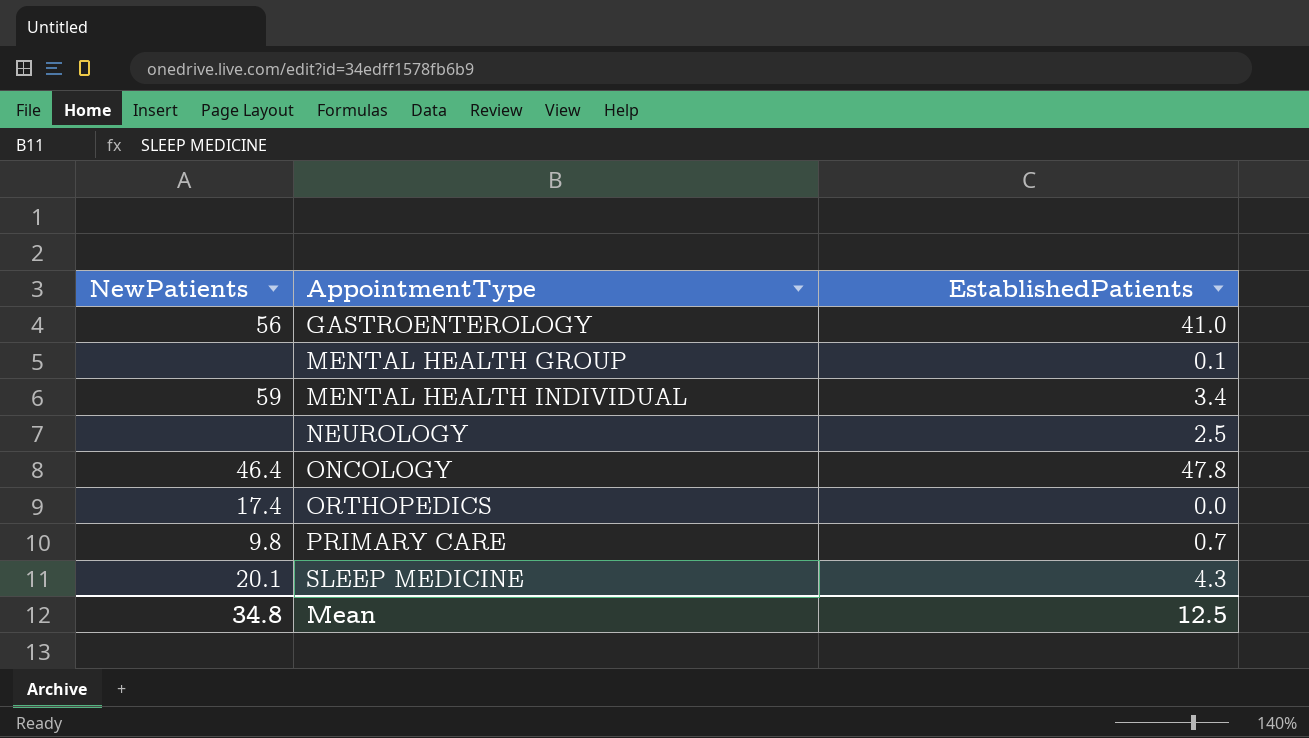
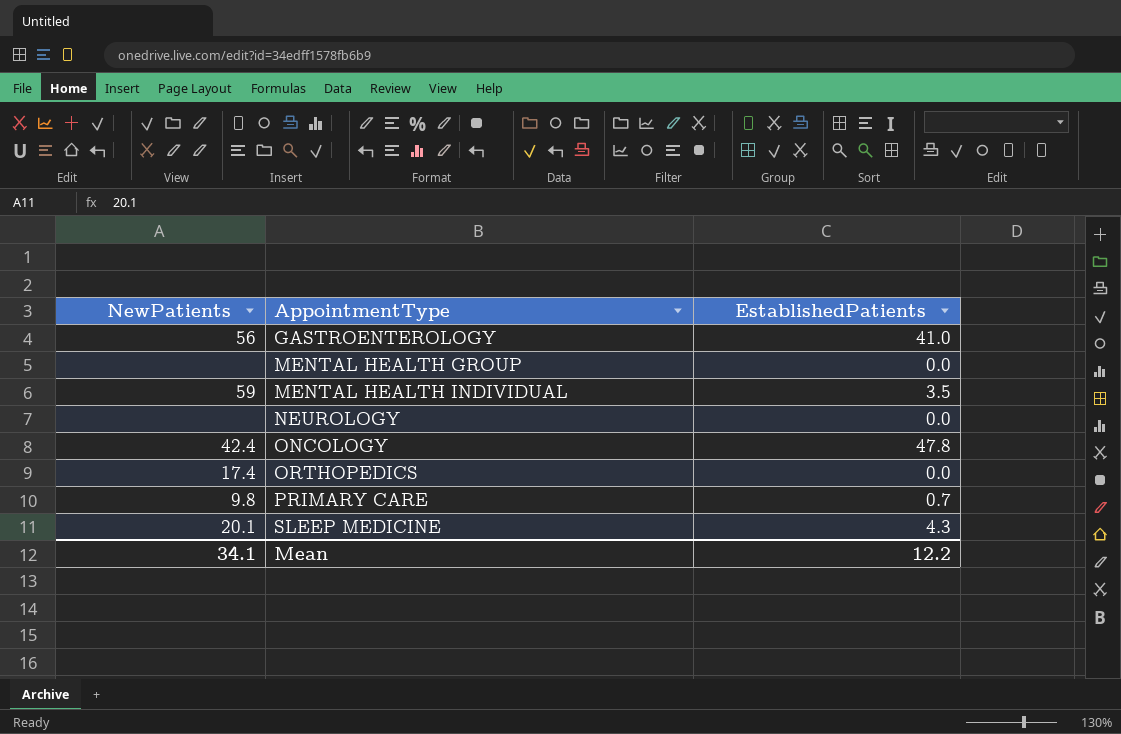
MENTAL HEALTH GROUP | EstablishedPatients: 0.1 -> 0.0
MENTAL HEALTH INDIVIDUAL | EstablishedPatients: 3.4 -> 3.5
NEUROLOGY | EstablishedPatients: 2.5 -> 0.0
ONCOLOGY | NewPatients: 46.4 -> 42.4
Mean | NewPatients: 34.8 -> 34.1
Mean | EstablishedPatients: 12.5 -> 12.2

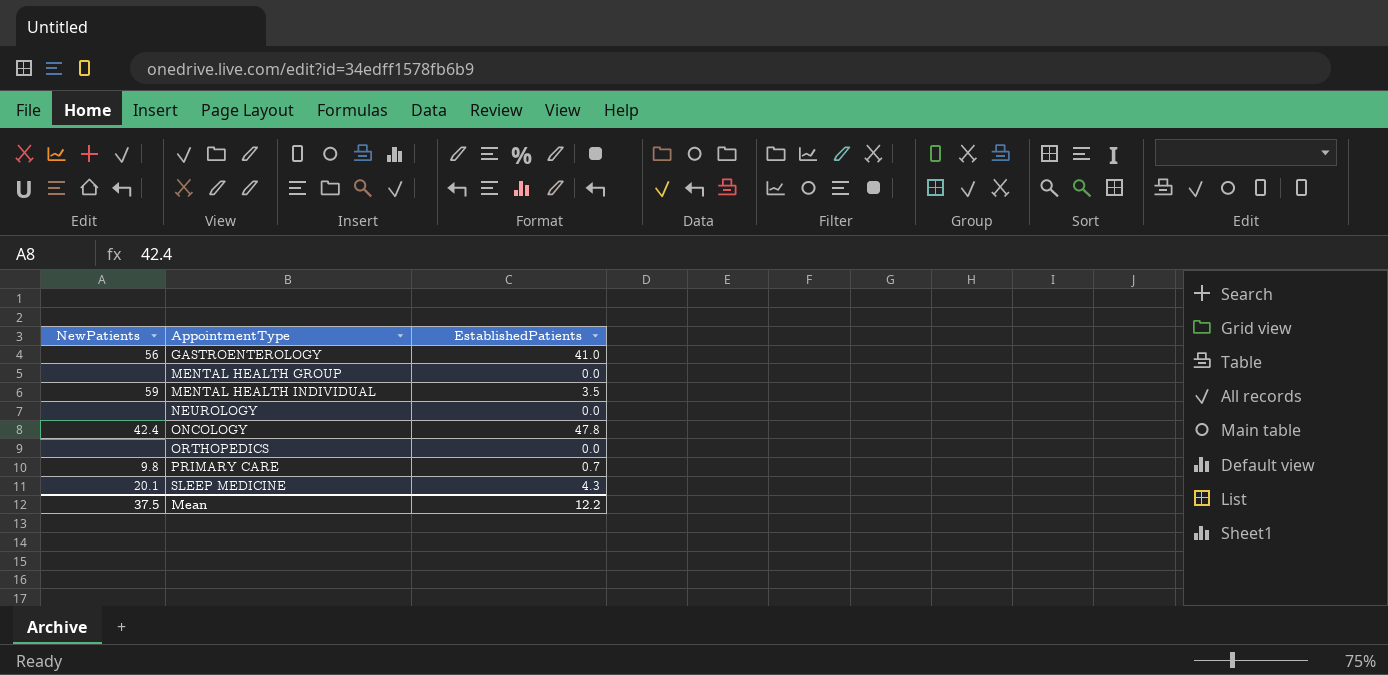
ORTHOPEDICS | NewPatients: 17.4 -> none
Mean | NewPatients: 34.1 -> 37.5

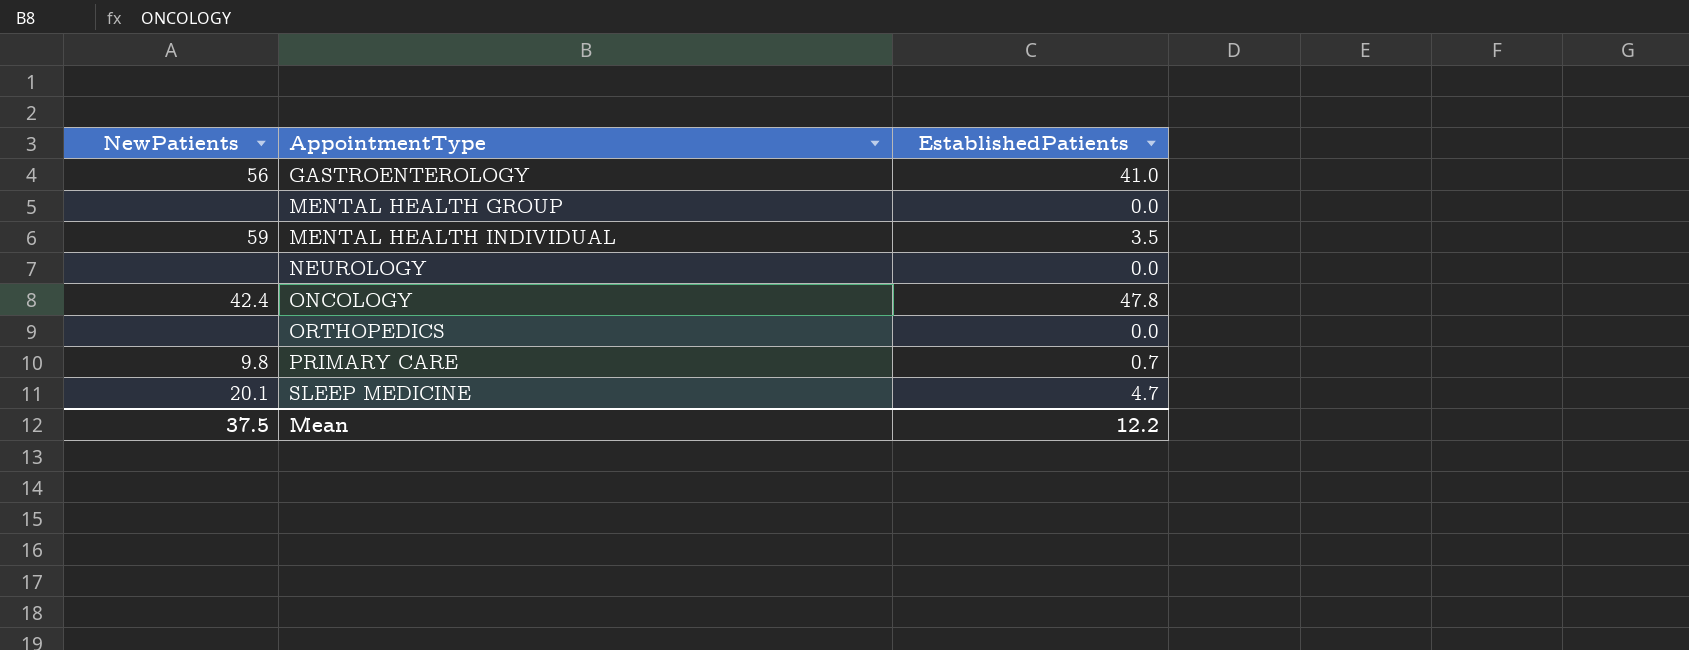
SLEEP MEDICINE | EstablishedPatients: 4.3 -> 4.7

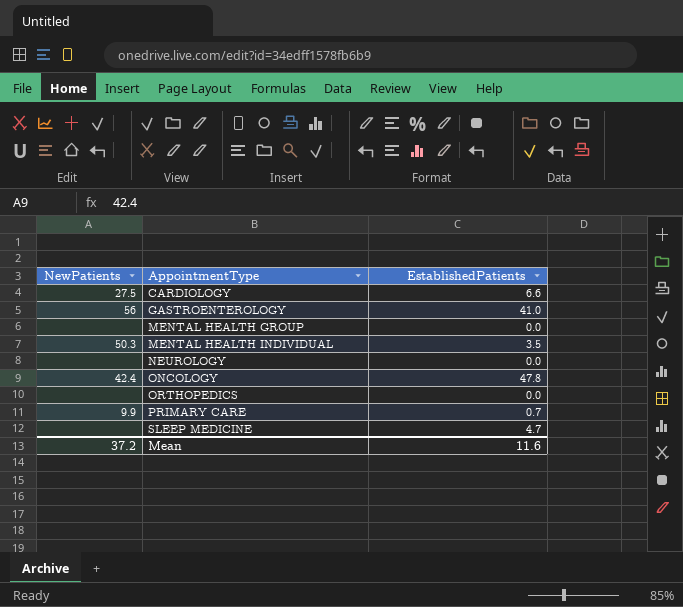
row CARDIOLOGY: none -> 27.5 | 6.6
MENTAL HEALTH INDIVIDUAL | NewPatients: 59 -> 50.3
PRIMARY CARE | NewPatients: 9.8 -> 9.9
SLEEP MEDICINE | NewPatients: 20.1 -> none
Mean | NewPatients: 37.5 -> 37.2
Mean | EstablishedPatients: 12.2 -> 11.6

